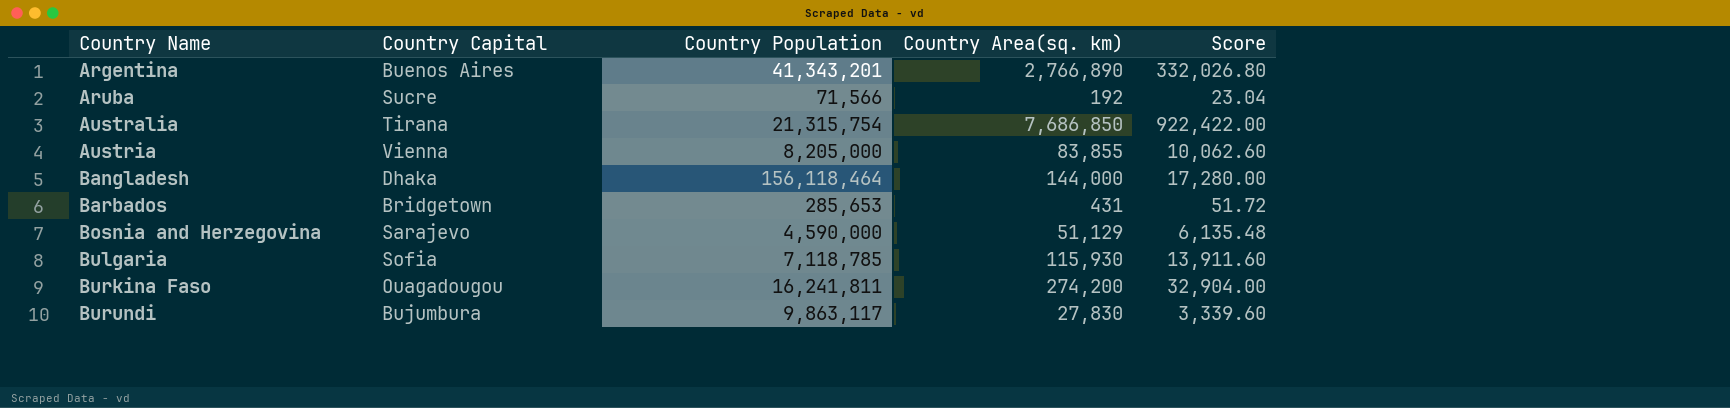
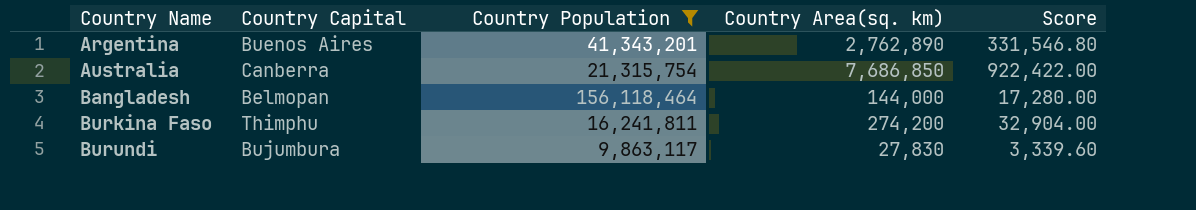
filter: none -> Country Population >= 9,863,117
Argentina | Country Area(sq. km): 2,766,890 -> 2,762,890
Argentina | Score: 332,026.80 -> 331,546.80
Australia | Country Capital: Tirana -> Canberra
Bangladesh | Country Capital: Dhaka -> Belmopan
Burkina Faso | Country Capital: Ouagadougou -> Thimphu

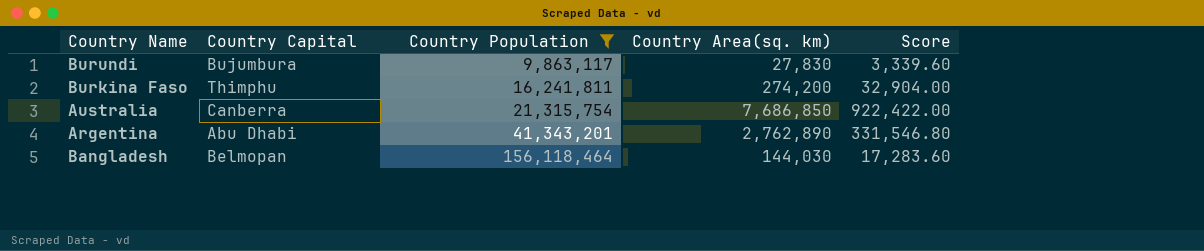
row order: Country Name ascending -> Country Population ascending
Argentina | Country Capital: Buenos Aires -> Abu Dhabi
Bangladesh | Country Area(sq. km): 144,000 -> 144,030
Bangladesh | Score: 17,280.00 -> 17,283.60

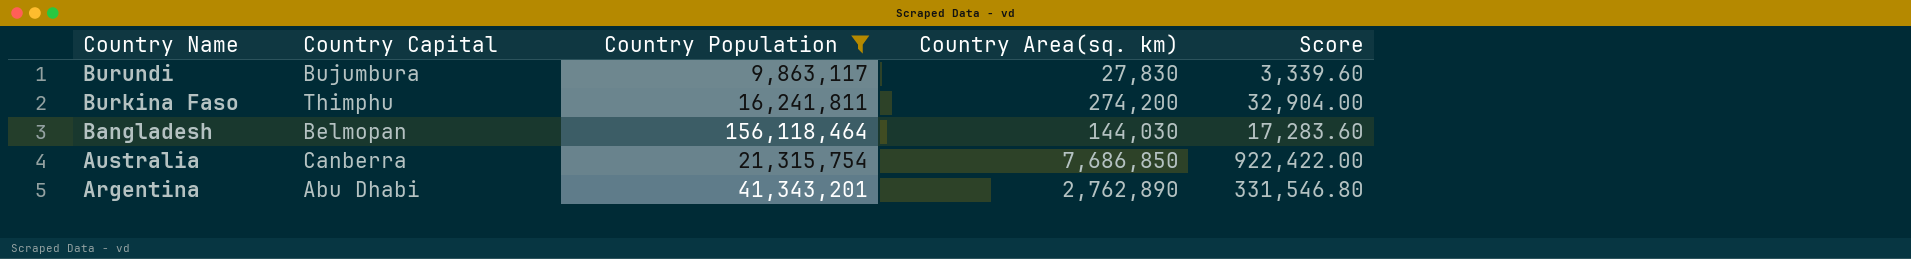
row order: Country Population ascending -> Country Name descending

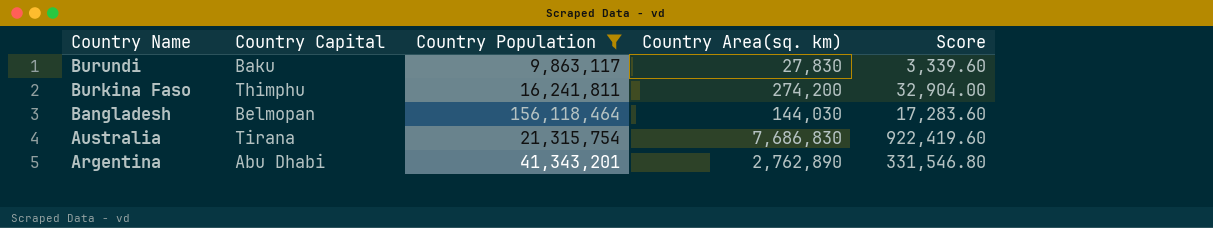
Burundi | Country Capital: Bujumbura -> Baku
Australia | Country Capital: Canberra -> Tirana
Australia | Country Area(sq. km): 7,686,850 -> 7,686,830
Australia | Score: 922,422.00 -> 922,419.60

